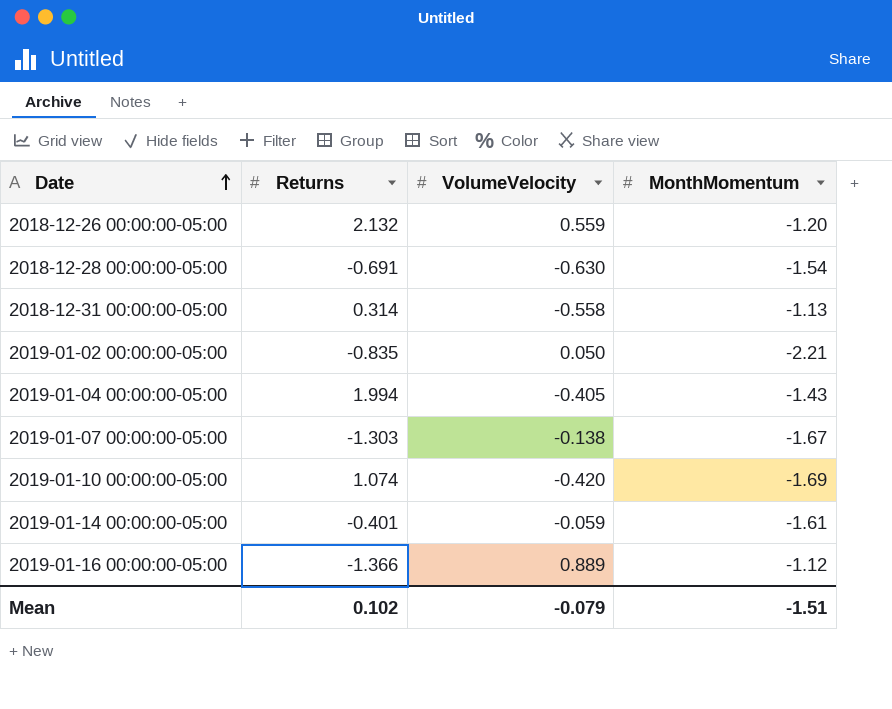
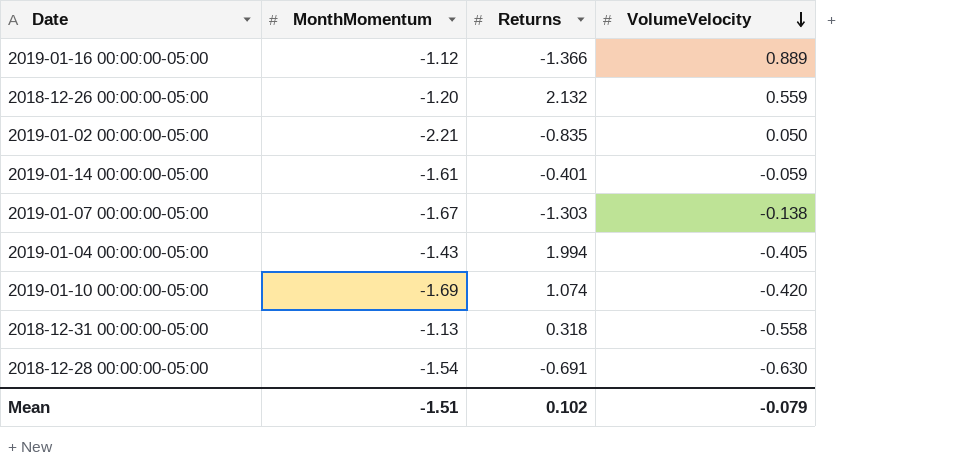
row order: Date ascending -> VolumeVelocity descending
column MonthMomentum | position: 4 -> 2
2018-12-31 00:00:00-05:00 | Returns: 0.314 -> 0.318

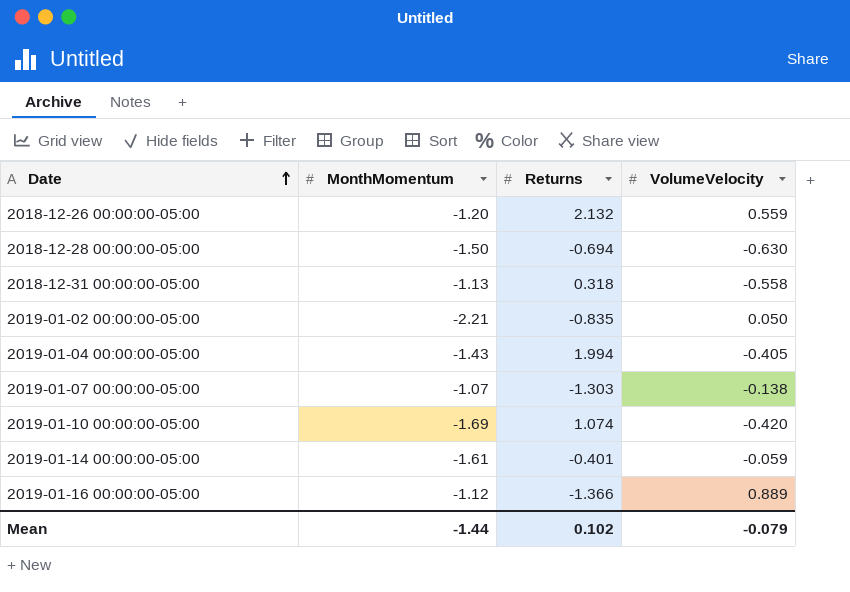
row order: VolumeVelocity descending -> Date ascending
2018-12-28 00:00:00-05:00 | MonthMomentum: -1.54 -> -1.50
2018-12-28 00:00:00-05:00 | Returns: -0.691 -> -0.694
2019-01-07 00:00:00-05:00 | MonthMomentum: -1.67 -> -1.07
Mean | MonthMomentum: -1.51 -> -1.44

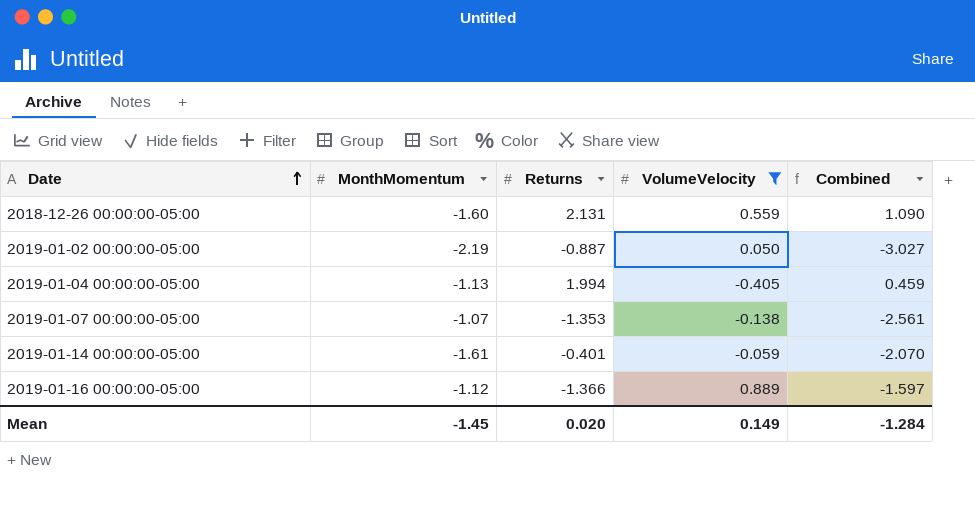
filter: none -> VolumeVelocity >= -0.405
column Combined | formula: none -> [MonthMomentum] + [Returns] + [VolumeVelocity]
2018-12-26 00:00:00-05:00 | MonthMomentum: -1.20 -> -1.60
2018-12-26 00:00:00-05:00 | Returns: 2.132 -> 2.131
2019-01-02 00:00:00-05:00 | MonthMomentum: -2.21 -> -2.19
2019-01-02 00:00:00-05:00 | Returns: -0.835 -> -0.887
2019-01-04 00:00:00-05:00 | MonthMomentum: -1.43 -> -1.13
2019-01-07 00:00:00-05:00 | Returns: -1.303 -> -1.353
Mean | MonthMomentum: -1.44 -> -1.45
Mean | Returns: 0.102 -> 0.020
Mean | VolumeVelocity: -0.079 -> 0.149

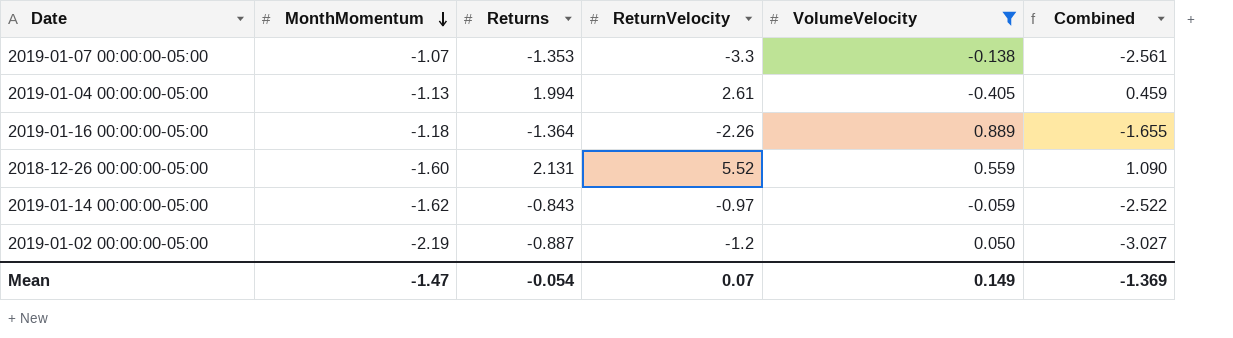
row order: Date ascending -> MonthMomentum descending
column ReturnVelocity | position: none -> 4
2019-01-16 00:00:00-05:00 | MonthMomentum: -1.12 -> -1.18
2019-01-16 00:00:00-05:00 | Returns: -1.366 -> -1.364
2019-01-16 00:00:00-05:00 | Combined: -1.597 -> -1.655
2019-01-14 00:00:00-05:00 | MonthMomentum: -1.61 -> -1.62
2019-01-14 00:00:00-05:00 | Returns: -0.401 -> -0.843
2019-01-14 00:00:00-05:00 | Combined: -2.070 -> -2.522
Mean | MonthMomentum: -1.45 -> -1.47
Mean | Returns: 0.020 -> -0.054
Mean | Combined: -1.284 -> -1.369

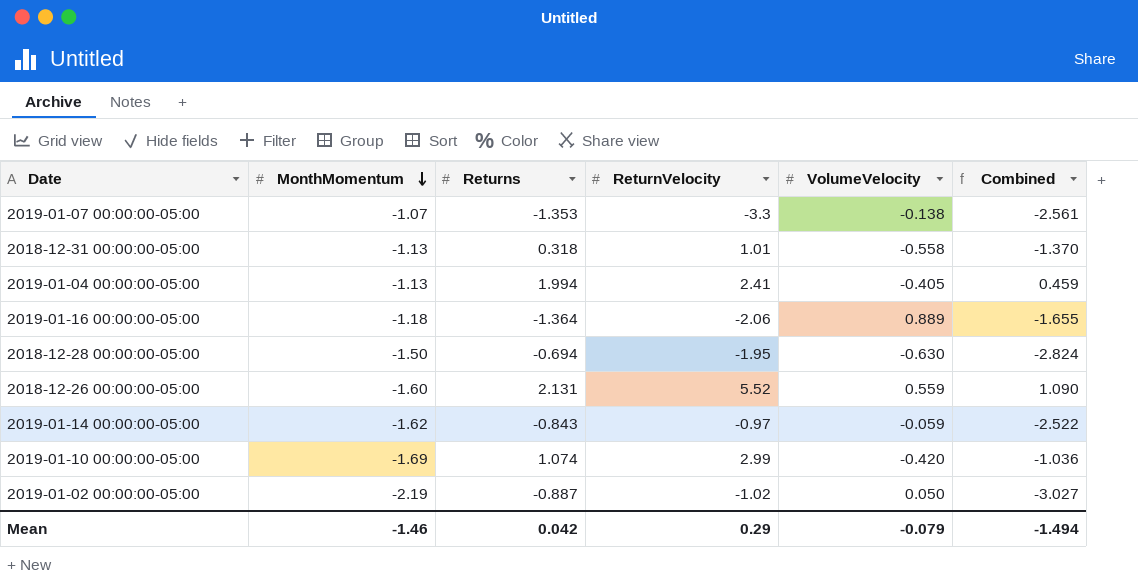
filter: VolumeVelocity >= -0.405 -> none
2019-01-04 00:00:00-05:00 | ReturnVelocity: 2.61 -> 2.41
2019-01-16 00:00:00-05:00 | ReturnVelocity: -2.26 -> -2.06
2019-01-02 00:00:00-05:00 | ReturnVelocity: -1.2 -> -1.02
Mean | MonthMomentum: -1.47 -> -1.46
Mean | Returns: -0.054 -> 0.042
Mean | ReturnVelocity: 0.07 -> 0.29
Mean | VolumeVelocity: 0.149 -> -0.079
Mean | Combined: -1.369 -> -1.494

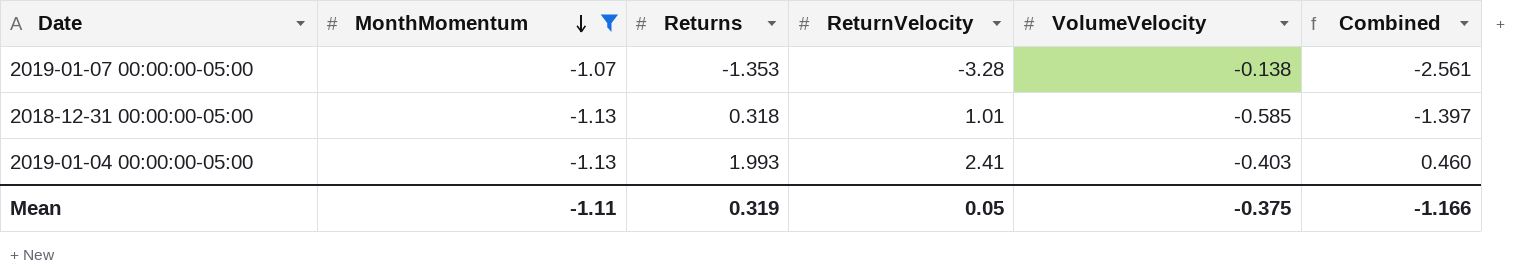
filter: none -> MonthMomentum >= -1.13
2019-01-07 00:00:00-05:00 | ReturnVelocity: -3.3 -> -3.28
2018-12-31 00:00:00-05:00 | VolumeVelocity: -0.558 -> -0.585
2018-12-31 00:00:00-05:00 | Combined: -1.370 -> -1.397
2019-01-04 00:00:00-05:00 | Returns: 1.994 -> 1.993
2019-01-04 00:00:00-05:00 | VolumeVelocity: -0.405 -> -0.403
2019-01-04 00:00:00-05:00 | Combined: 0.459 -> 0.460
Mean | MonthMomentum: -1.46 -> -1.11
Mean | Returns: 0.042 -> 0.319
Mean | ReturnVelocity: 0.29 -> 0.05
Mean | VolumeVelocity: -0.079 -> -0.375
Mean | Combined: -1.494 -> -1.166

